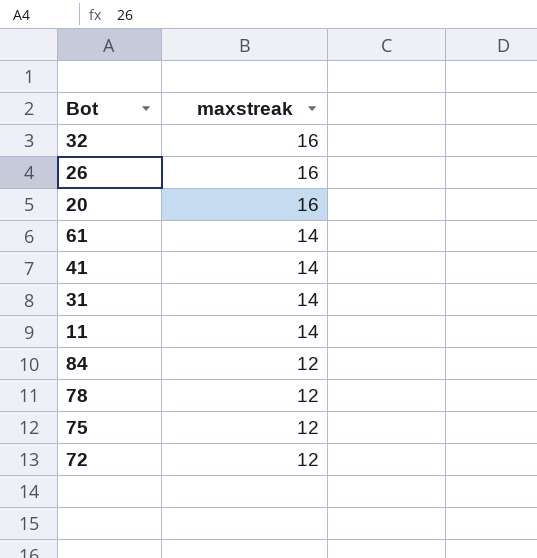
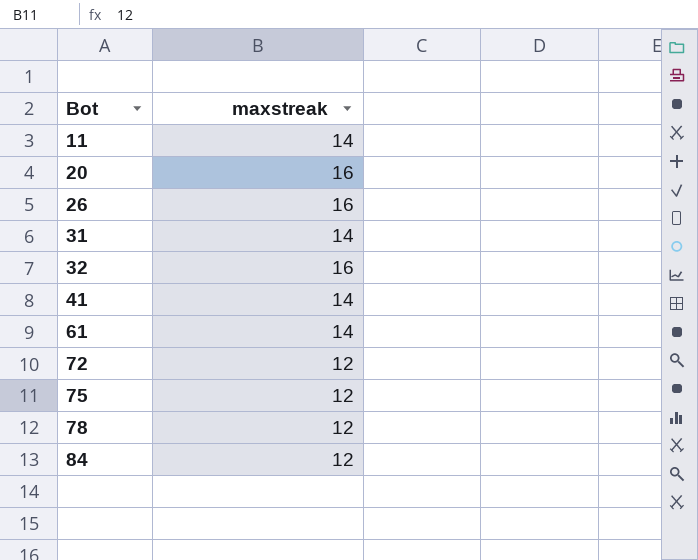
row order: maxstreak descending -> Bot ascending

